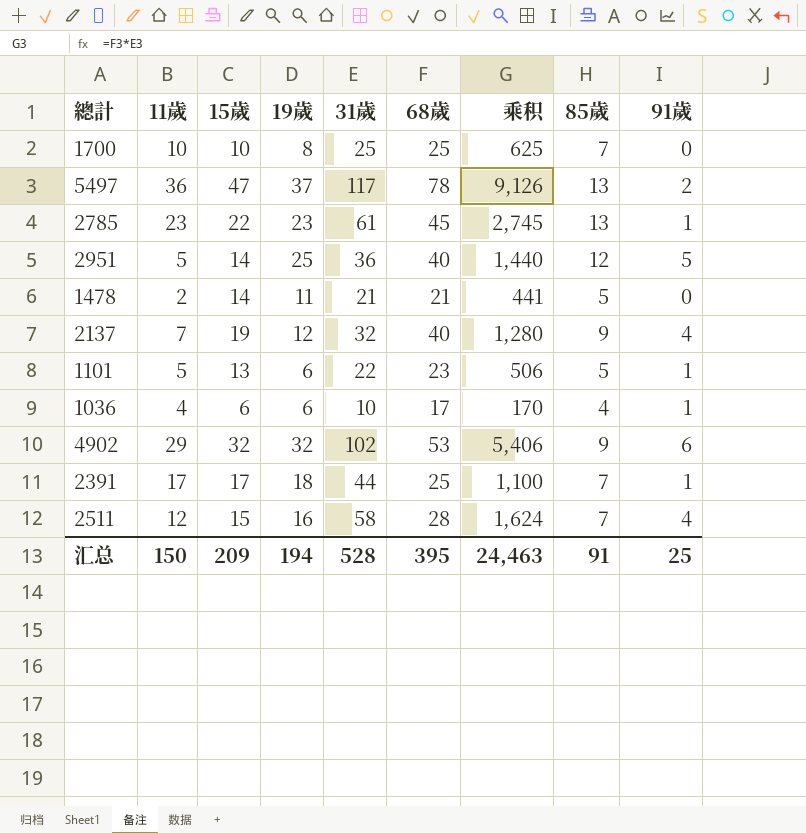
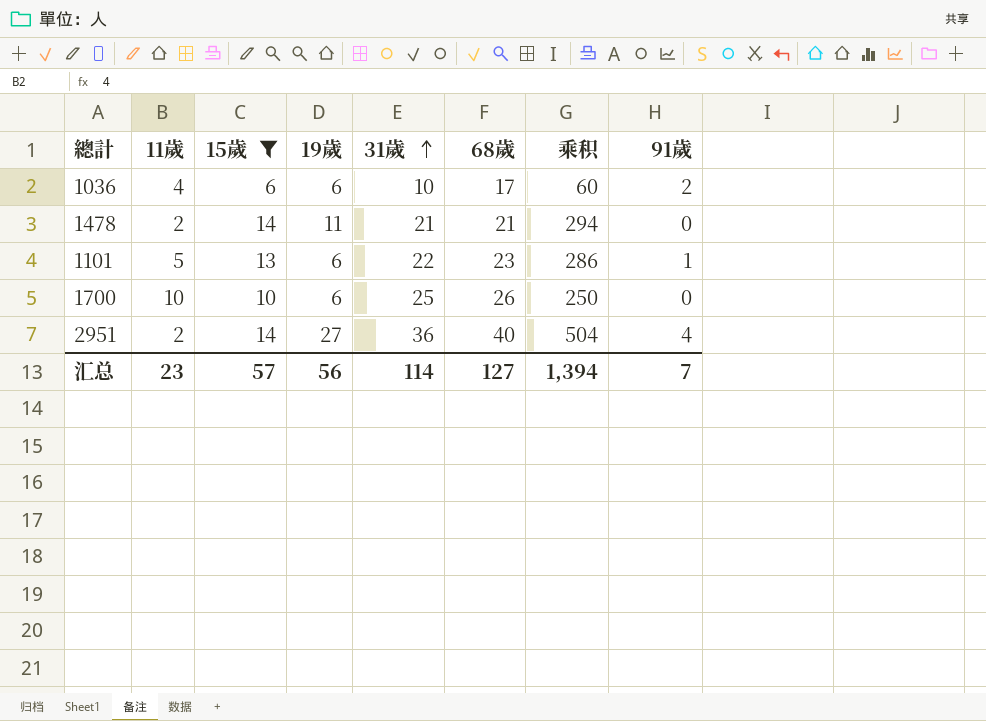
filter: none -> 15歲 <= 14
row order: none -> 31歲 ascending
column 85歲 | position: 8 -> none
column 乘积 | formula: [31歲] * [68歲] -> [15歲] * [31歲]
1036 | 91歲: 1 -> 2
1700 | 19歲: 8 -> 6
1700 | 68歲: 25 -> 26
2951 | 11歲: 5 -> 2
2951 | 19歲: 25 -> 27
2951 | 91歲: 5 -> 4
汇总 | 11歲: 150 -> 23
汇总 | 15歲: 209 -> 57
汇总 | 19歲: 194 -> 56
汇总 | 31歲: 528 -> 114
汇总 | 68歲: 395 -> 127
汇总 | 乘积: 24,463 -> 1,394
汇总 | 91歲: 25 -> 7

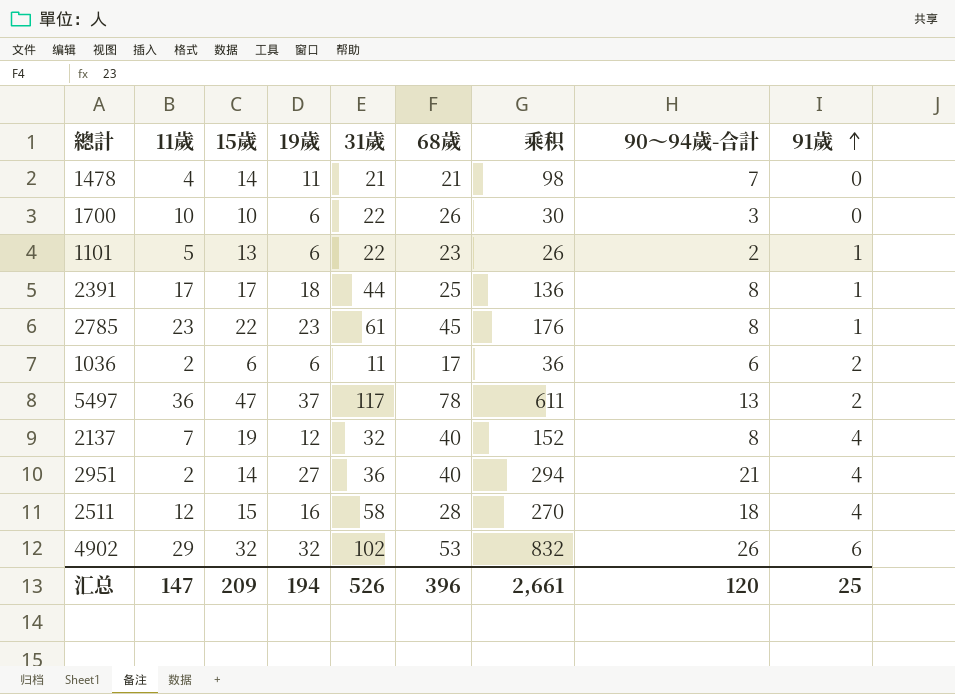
filter: 15歲 <= 14 -> none
row order: 31歲 ascending -> 91歲 ascending
column 乘积 | formula: [15歲] * [31歲] -> [15歲] * [90～94歲-合計]
column 90～94歲-合計 | position: none -> 8
1478 | 11歲: 2 -> 4
1700 | 31歲: 25 -> 22
1036 | 11歲: 4 -> 2
1036 | 31歲: 10 -> 11
汇总 | 11歲: 23 -> 147
汇总 | 15歲: 57 -> 209
汇总 | 19歲: 56 -> 194
汇总 | 31歲: 114 -> 526
汇总 | 68歲: 127 -> 396
汇总 | 乘积: 1,394 -> 2,661
汇总 | 91歲: 7 -> 25

